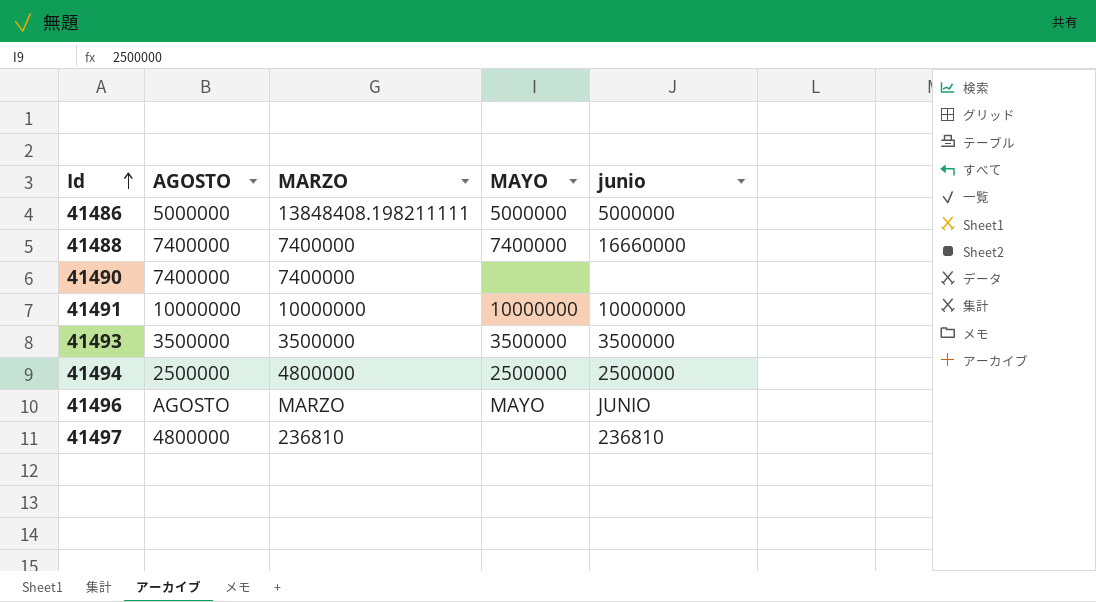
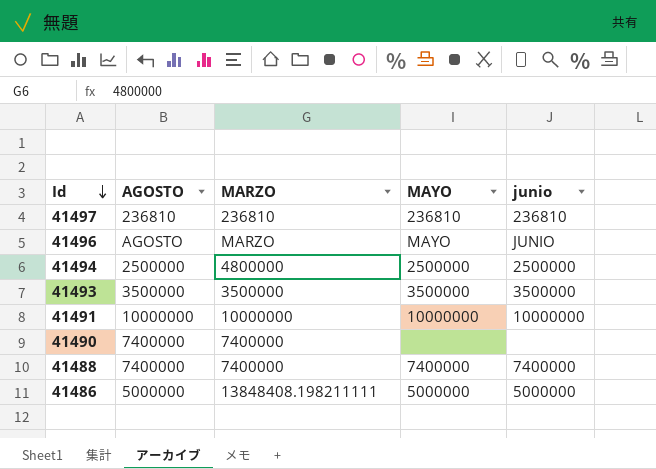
row order: Id ascending -> Id descending
41497 | AGOSTO: 4800000 -> 236810
41497 | MAYO: none -> 236810
41488 | junio: 16660000 -> 7400000

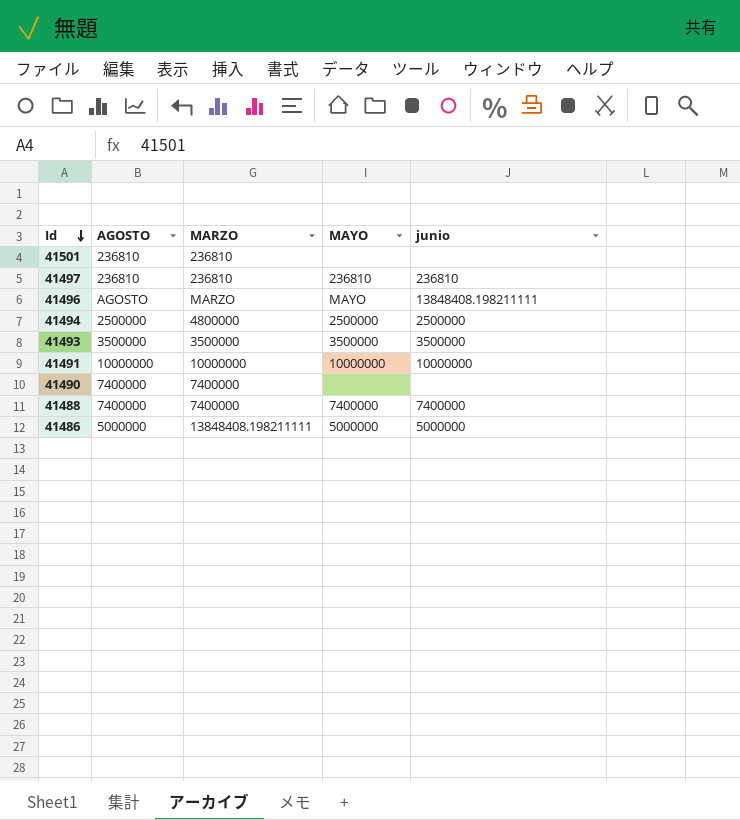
row 41501: none -> 236810 | 236810 | none | none
41496 | junio: JUNIO -> 13848408.198211111

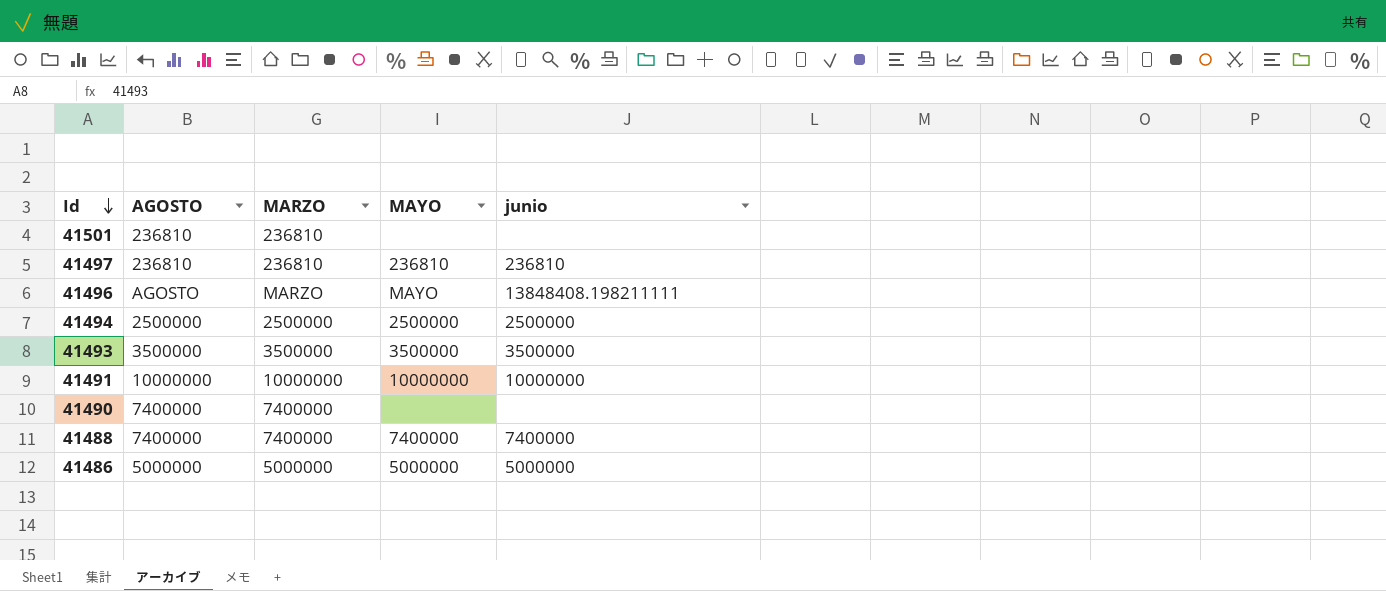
41494 | MARZO: 4800000 -> 2500000
41486 | MARZO: 13848408.198211111 -> 5000000

